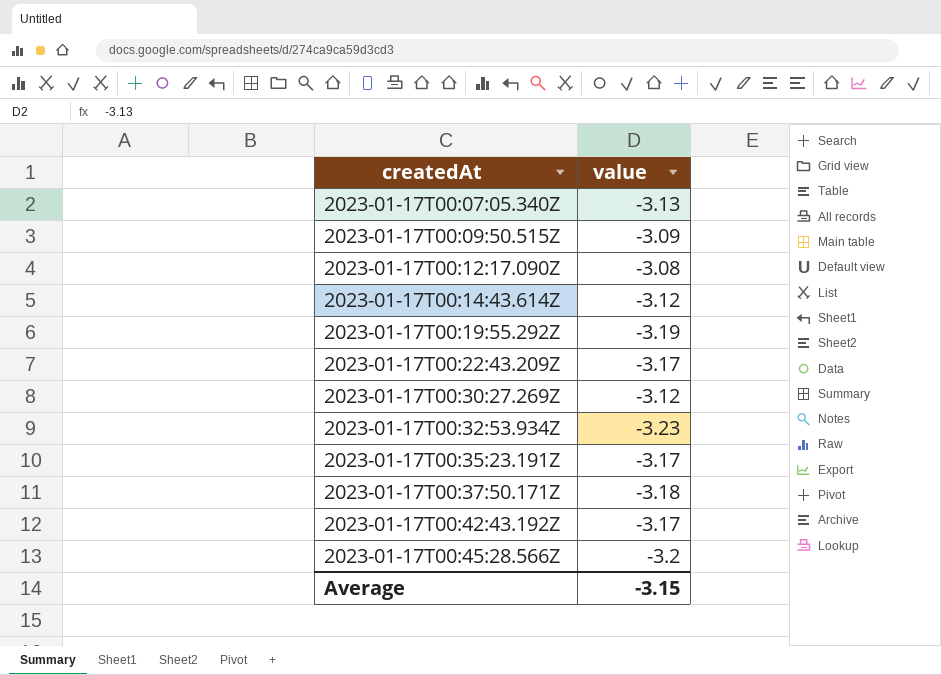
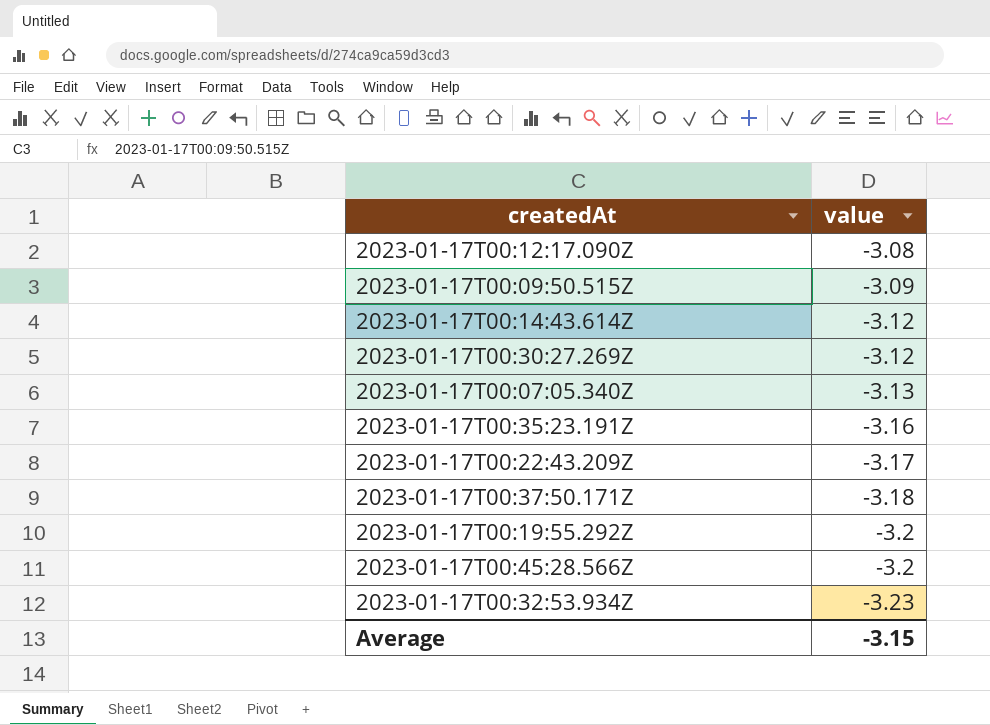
row order: createdAt ascending -> value descending
row 2023-01-17T00:42:43.192Z: -3.17 -> none
2023-01-17T00:35:23.191Z | value: -3.17 -> -3.16
2023-01-17T00:19:55.292Z | value: -3.19 -> -3.2

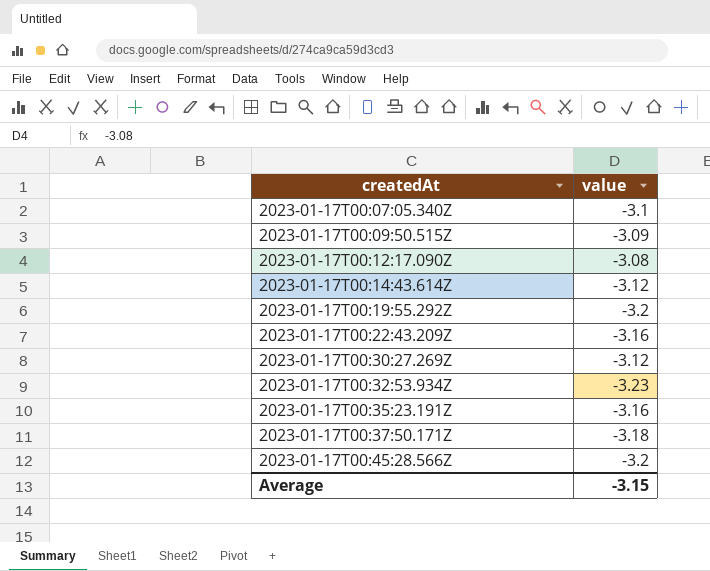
row order: value descending -> createdAt ascending
2023-01-17T00:07:05.340Z | value: -3.13 -> -3.1
2023-01-17T00:22:43.209Z | value: -3.17 -> -3.16

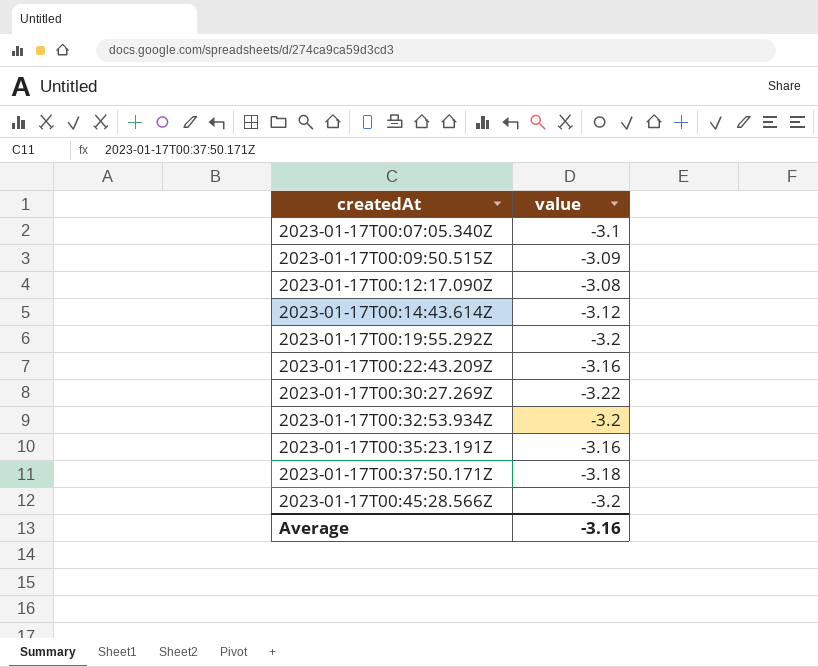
2023-01-17T00:30:27.269Z | value: -3.12 -> -3.22
2023-01-17T00:32:53.934Z | value: -3.23 -> -3.2
Average | value: -3.15 -> -3.16

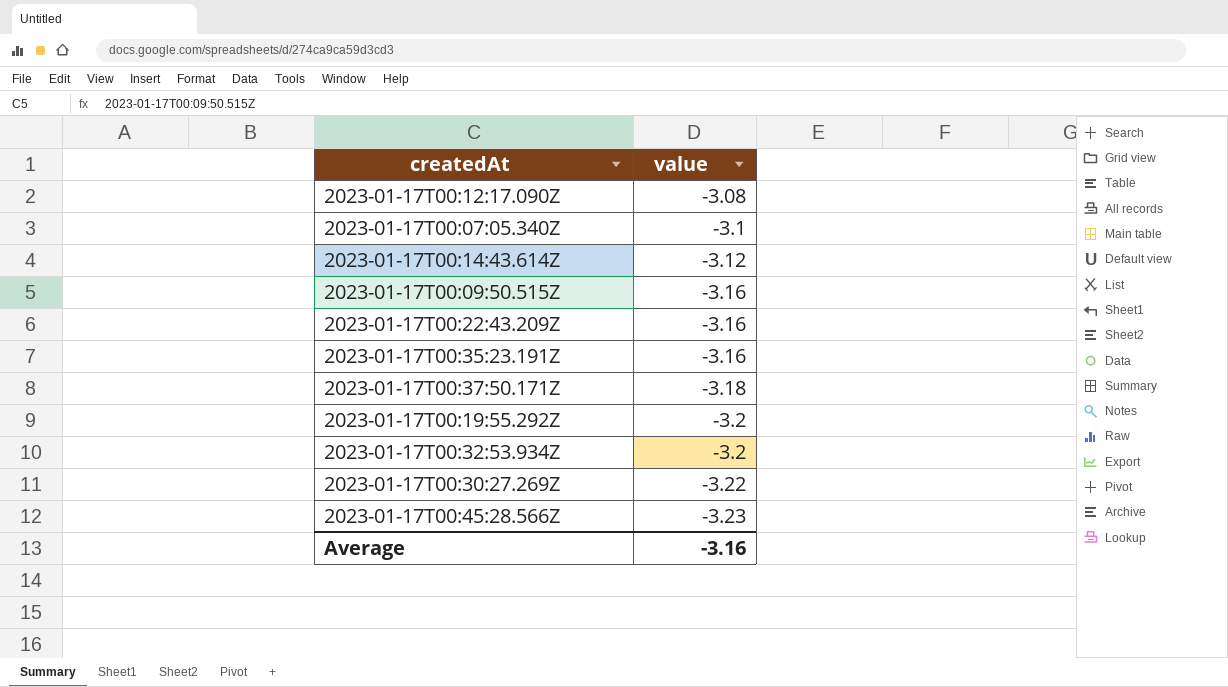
row order: createdAt ascending -> value descending
2023-01-17T00:09:50.515Z | value: -3.09 -> -3.16
2023-01-17T00:45:28.566Z | value: -3.2 -> -3.23

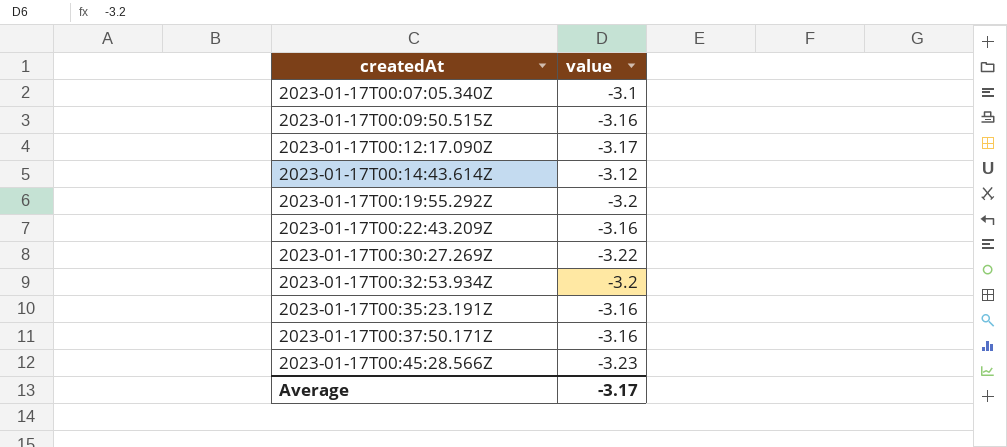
row order: value descending -> createdAt ascending
2023-01-17T00:12:17.090Z | value: -3.08 -> -3.17
2023-01-17T00:37:50.171Z | value: -3.18 -> -3.16
Average | value: -3.16 -> -3.17

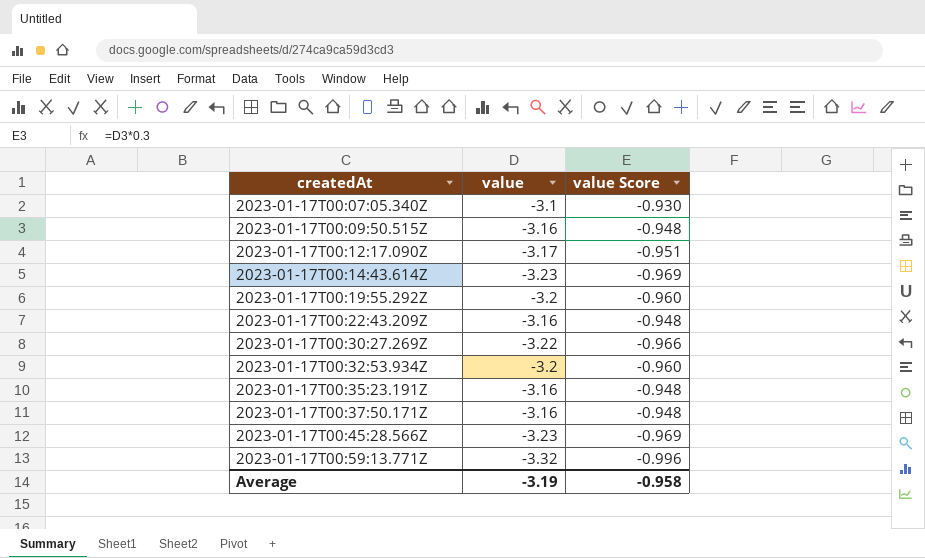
column value Score | formula: none -> [value] * 0.3
2023-01-17T00:14:43.614Z | value: -3.12 -> -3.23
row 2023-01-17T00:59:13.771Z: none -> -3.32 | -0.996
Average | value: -3.17 -> -3.19

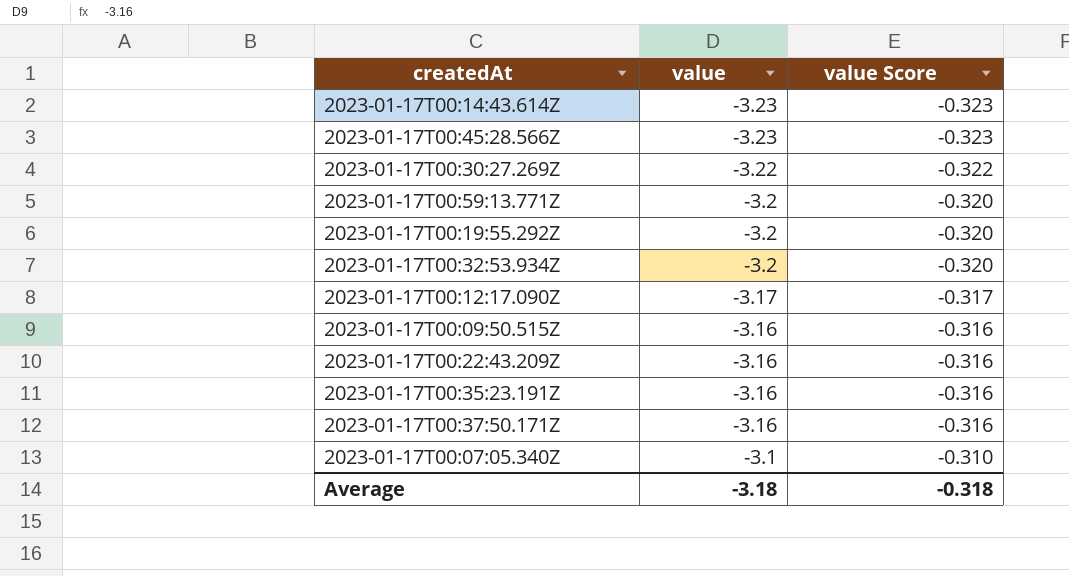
row order: createdAt ascending -> value ascending
column value Score | formula: [value] * 0.3 -> [value] * 0.1
2023-01-17T00:59:13.771Z | value: -3.32 -> -3.2
Average | value: -3.19 -> -3.18
Average | value Score: -0.958 -> -0.318

